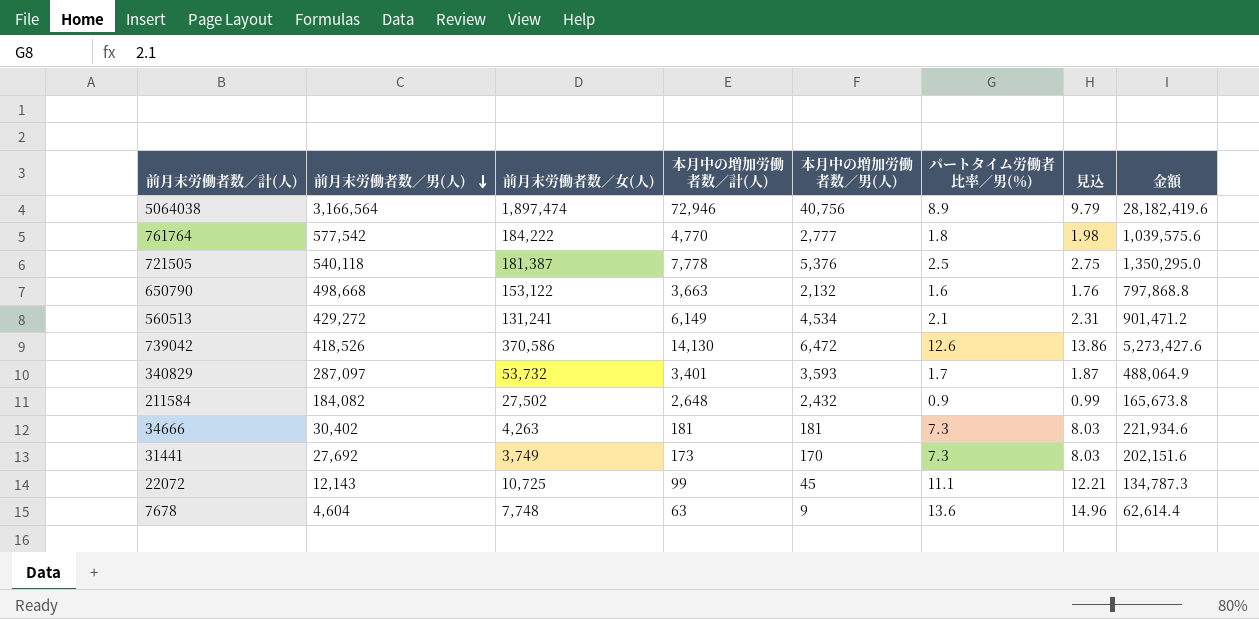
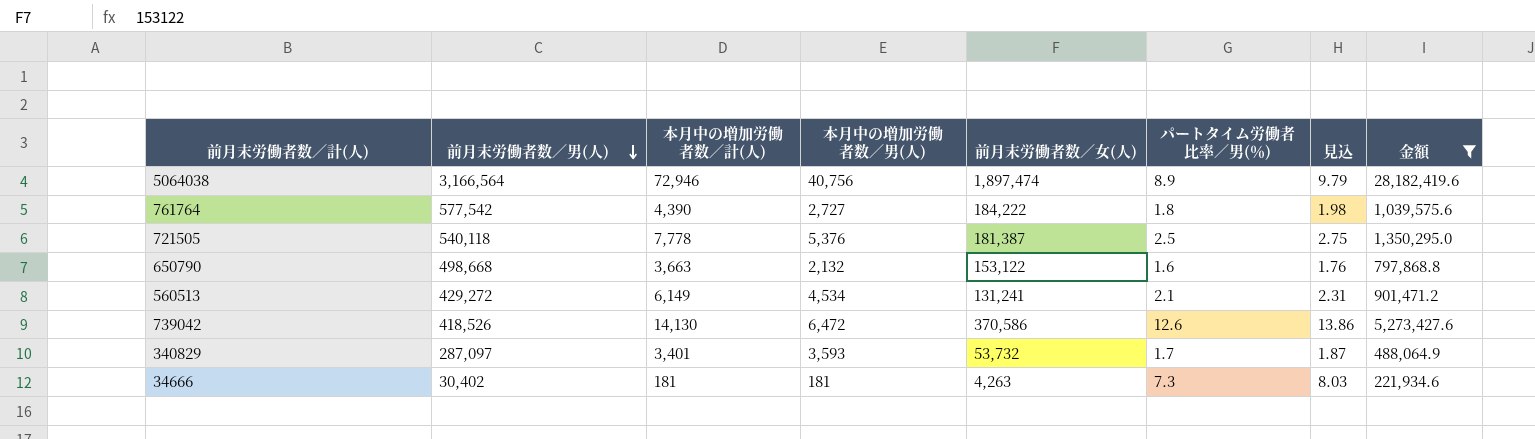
filter: none -> 金額 >= 221,934.6
column 前月末労働者数／女(人) | position: 3 -> 5
761764 | 本月中の増加労働者数／計(人): 4,770 -> 4,390
761764 | 本月中の増加労働者数／男(人): 2,777 -> 2,727

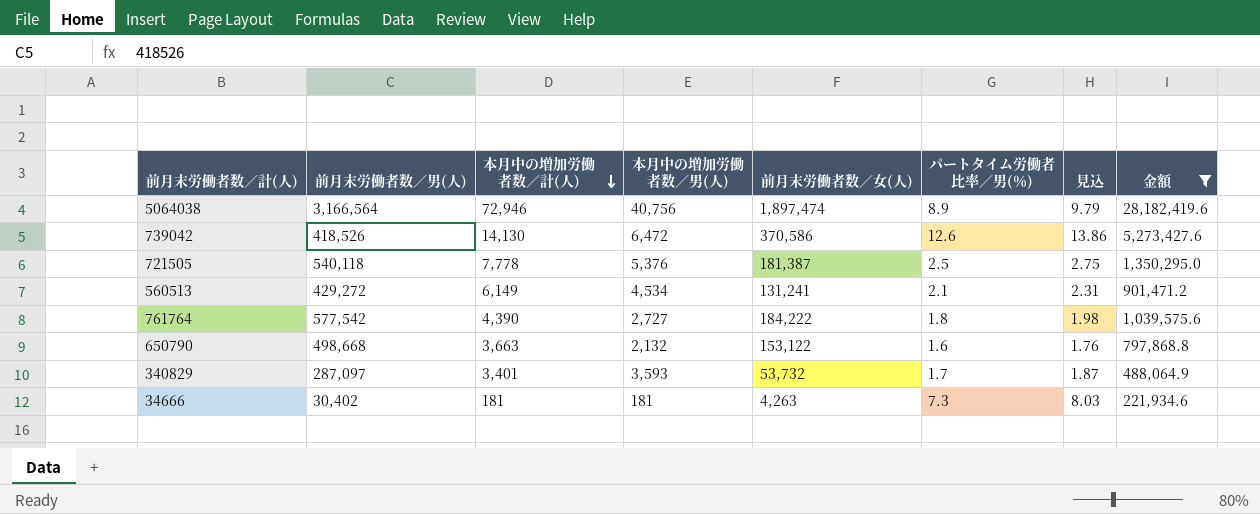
row order: 前月末労働者数／男(人) descending -> 本月中の増加労働者数／計(人) descending

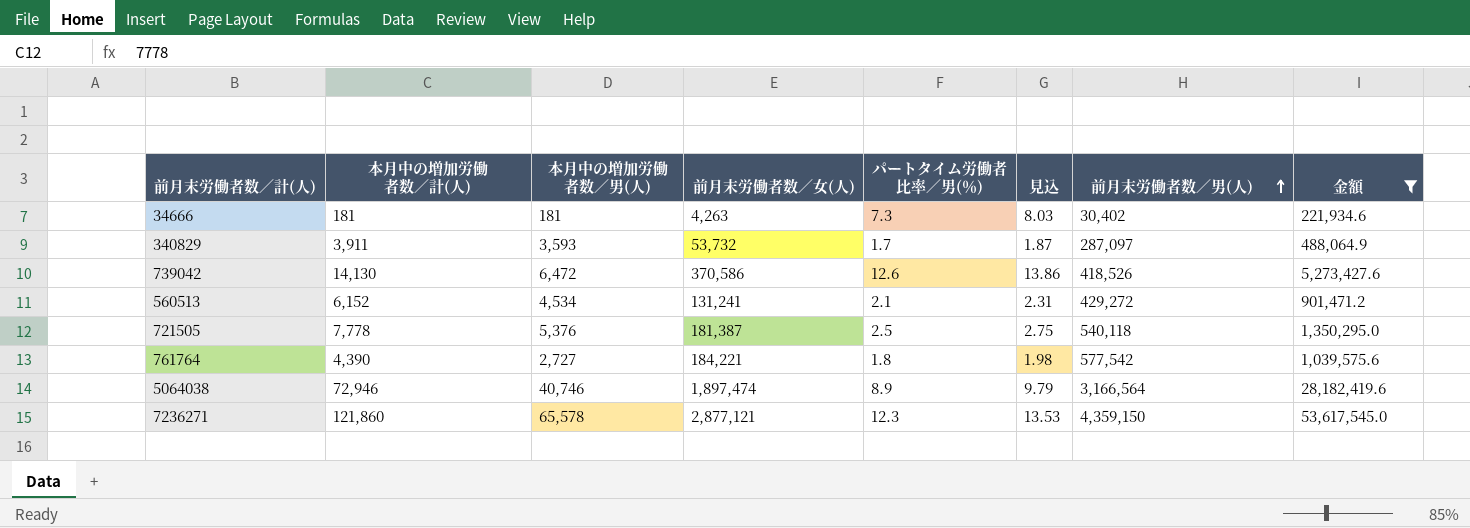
row order: 本月中の増加労働者数／計(人) descending -> 前月末労働者数／男(人) ascending
column 前月末労働者数／男(人) | position: 2 -> 7
row 650790: 498,668 | 3,663 | 2,132 | 153,122 | 1.6 | 1.76 | 797,868.8 -> none
340829 | 本月中の増加労働者数／計(人): 3,401 -> 3,911
560513 | 本月中の増加労働者数／計(人): 6,149 -> 6,152
761764 | 前月末労働者数／女(人): 184,222 -> 184,221
5064038 | 本月中の増加労働者数／男(人): 40,756 -> 40,746
row 7236271: none -> 121,860 | 65,578 | 2,877,121 | 12.3 | 13.53 | 4,359,150 | 53,617,545.0

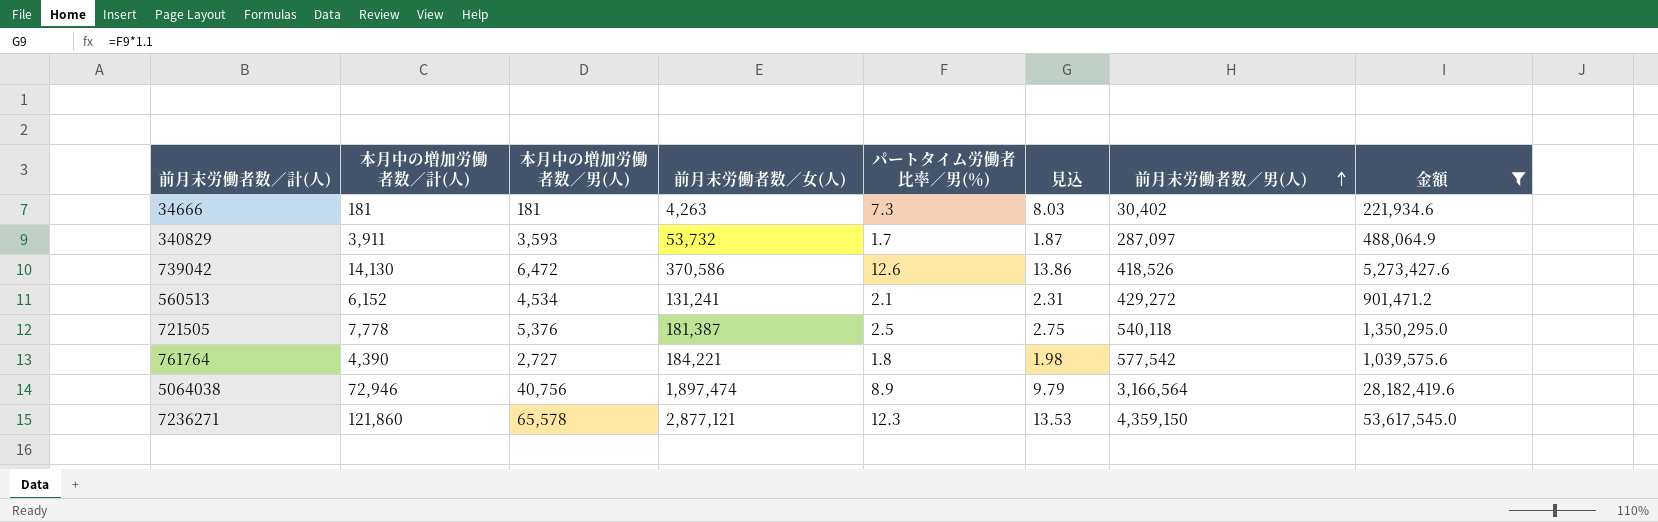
5064038 | 本月中の増加労働者数／男(人): 40,746 -> 40,756

